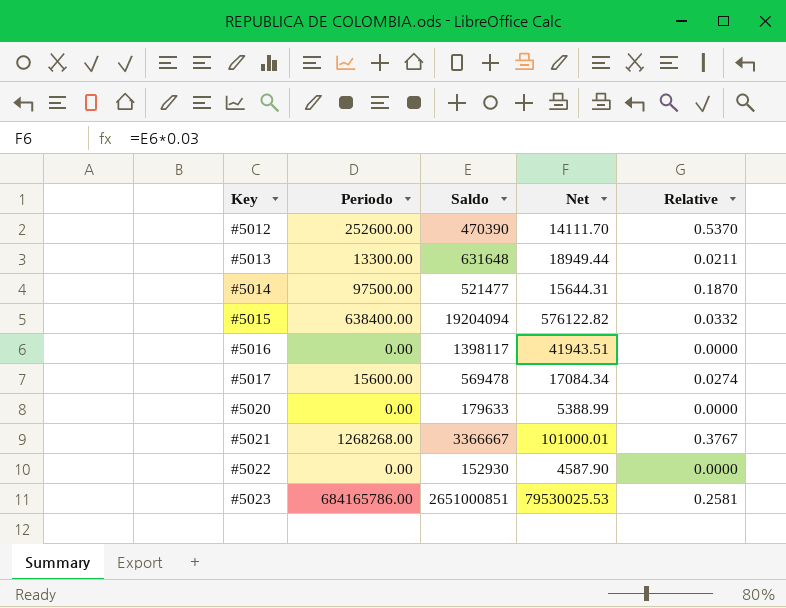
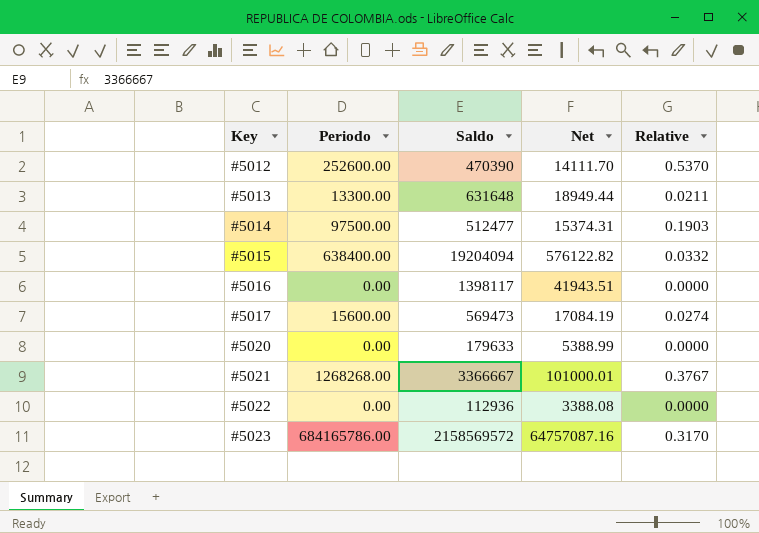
#5014 | Saldo: 521477 -> 512477
#5014 | Net: 15644.31 -> 15374.31
#5014 | Relative: 0.1870 -> 0.1903
#5017 | Saldo: 569478 -> 569473
#5017 | Net: 17084.34 -> 17084.19
#5022 | Saldo: 152930 -> 112936
#5022 | Net: 4587.90 -> 3388.08
#5023 | Saldo: 2651000851 -> 2158569572
#5023 | Net: 79530025.53 -> 64757087.16
#5023 | Relative: 0.2581 -> 0.3170

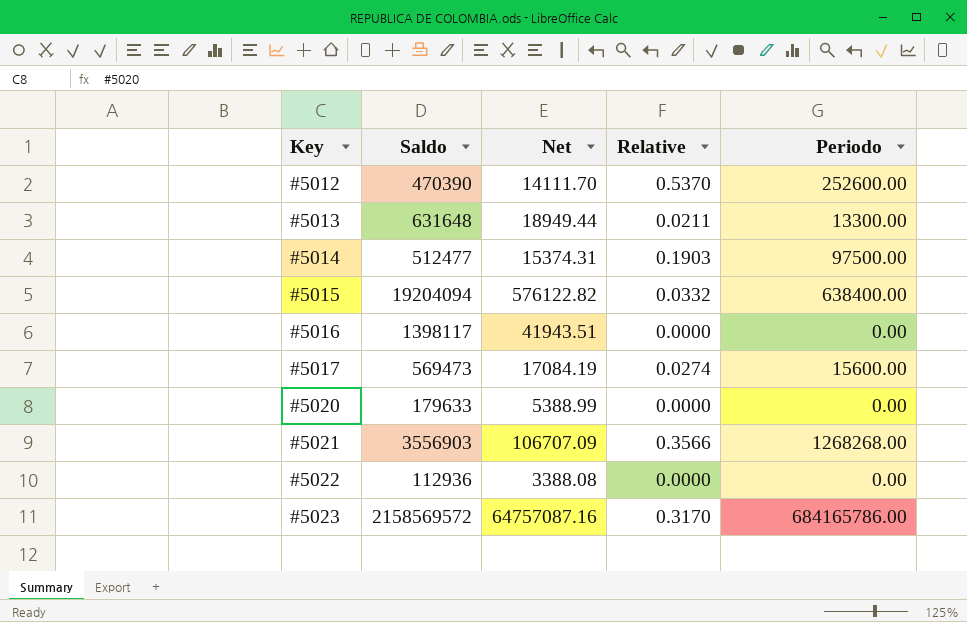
column Periodo | position: 2 -> 5
#5021 | Saldo: 3366667 -> 3556903
#5021 | Net: 101000.01 -> 106707.09
#5021 | Relative: 0.3767 -> 0.3566

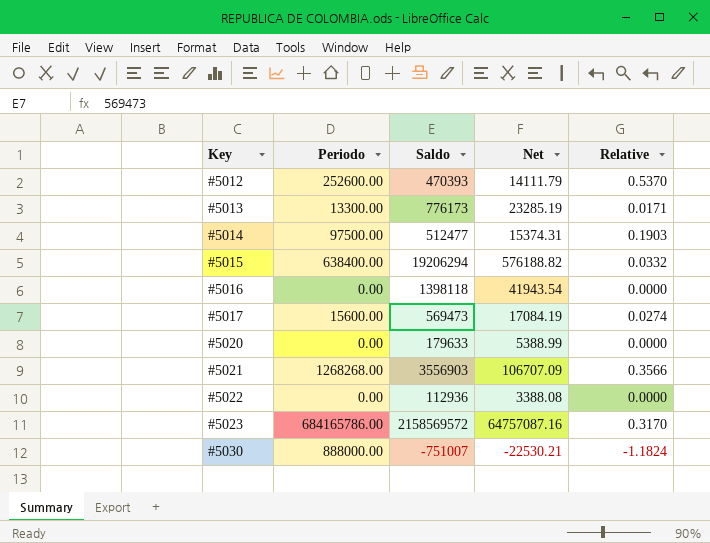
column Periodo | position: 5 -> 2
#5012 | Saldo: 470390 -> 470393
#5012 | Net: 14111.70 -> 14111.79
#5013 | Saldo: 631648 -> 776173
#5013 | Net: 18949.44 -> 23285.19
#5013 | Relative: 0.0211 -> 0.0171
#5015 | Saldo: 19204094 -> 19206294
#5015 | Net: 576122.82 -> 576188.82
#5016 | Saldo: 1398117 -> 1398118
#5016 | Net: 41943.51 -> 41943.54
row #5030: none -> 888000.00 | -751007 | -22530.21 | -1.1824

